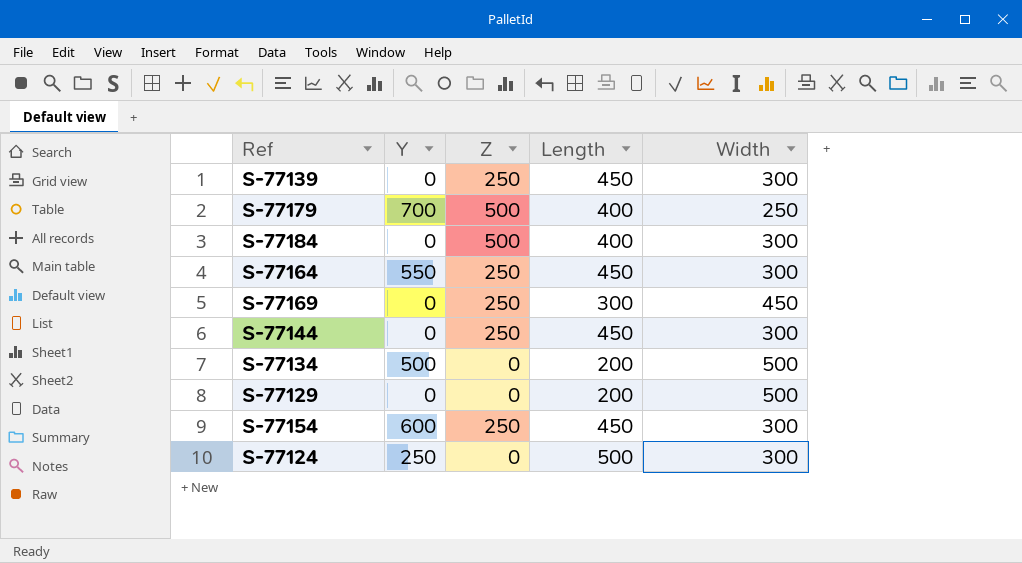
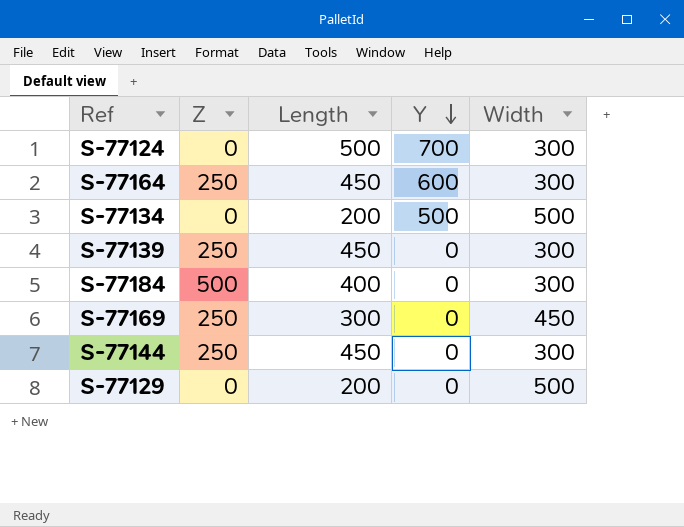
row order: none -> Y descending
column Y | position: 2 -> 4
row S-77179: 700 | 500 | 400 | 250 -> none
row S-77154: 600 | 250 | 450 | 300 -> none
S-77124 | Y: 250 -> 700
S-77164 | Y: 550 -> 600

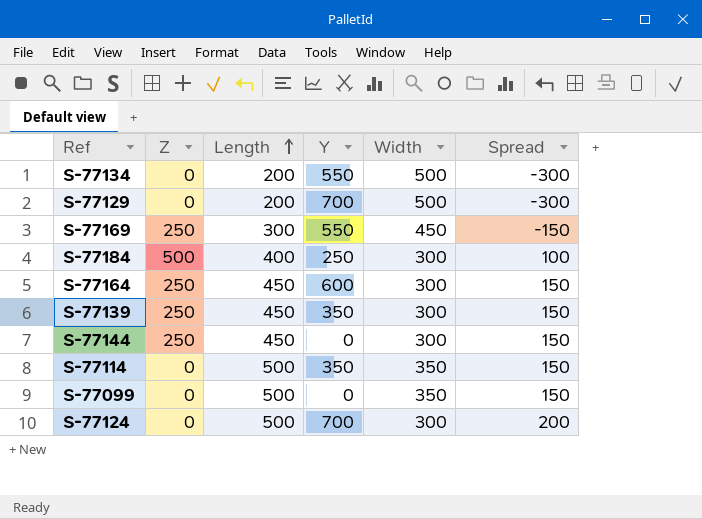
row order: Y descending -> Length ascending
column Spread | formula: none -> [Length] - [Width]
S-77134 | Y: 500 -> 550
S-77129 | Y: 0 -> 700
S-77169 | Y: 0 -> 550
S-77184 | Y: 0 -> 250
S-77139 | Y: 0 -> 350
row S-77114: none -> 0 | 500 | 350 | 350 | 150
row S-77099: none -> 0 | 500 | 0 | 350 | 150

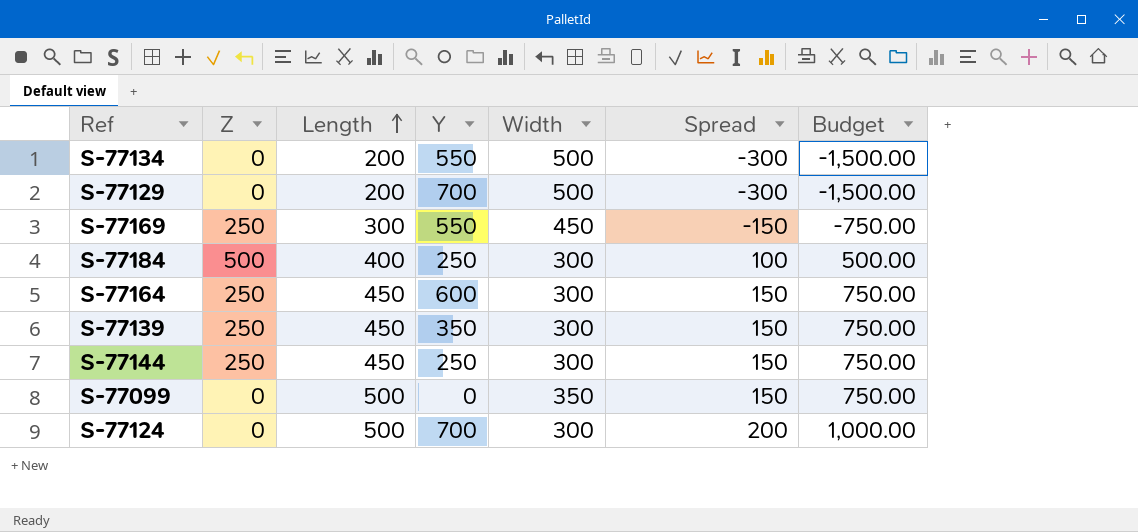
column Budget | formula: none -> [Spread] * 5
row S-77114: 0 | 500 | 350 | 350 | 150 -> none
S-77144 | Y: 0 -> 250

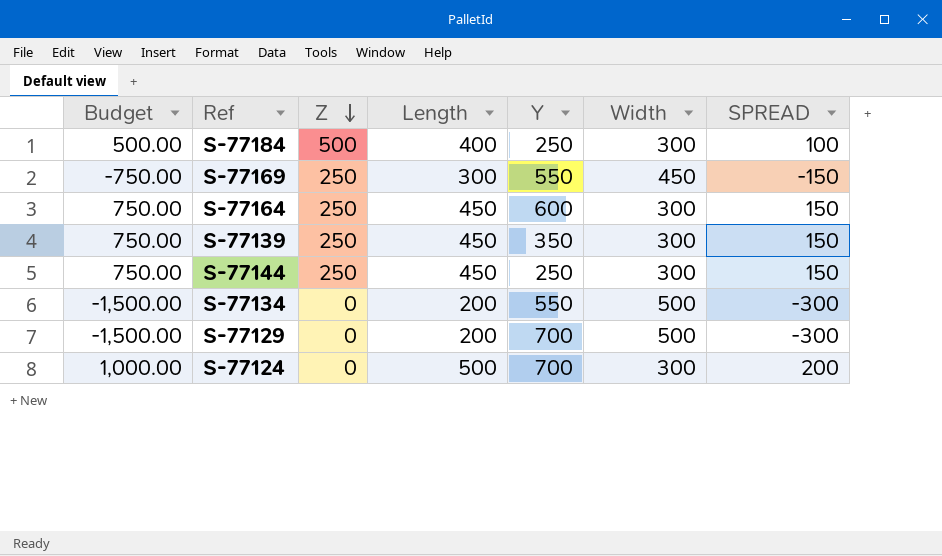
row order: Length ascending -> Z descending
column Budget | position: 7 -> 1
column name: Spread -> SPREAD
row S-77099: 0 | 500 | 0 | 350 | 150 | 750.00 -> none

